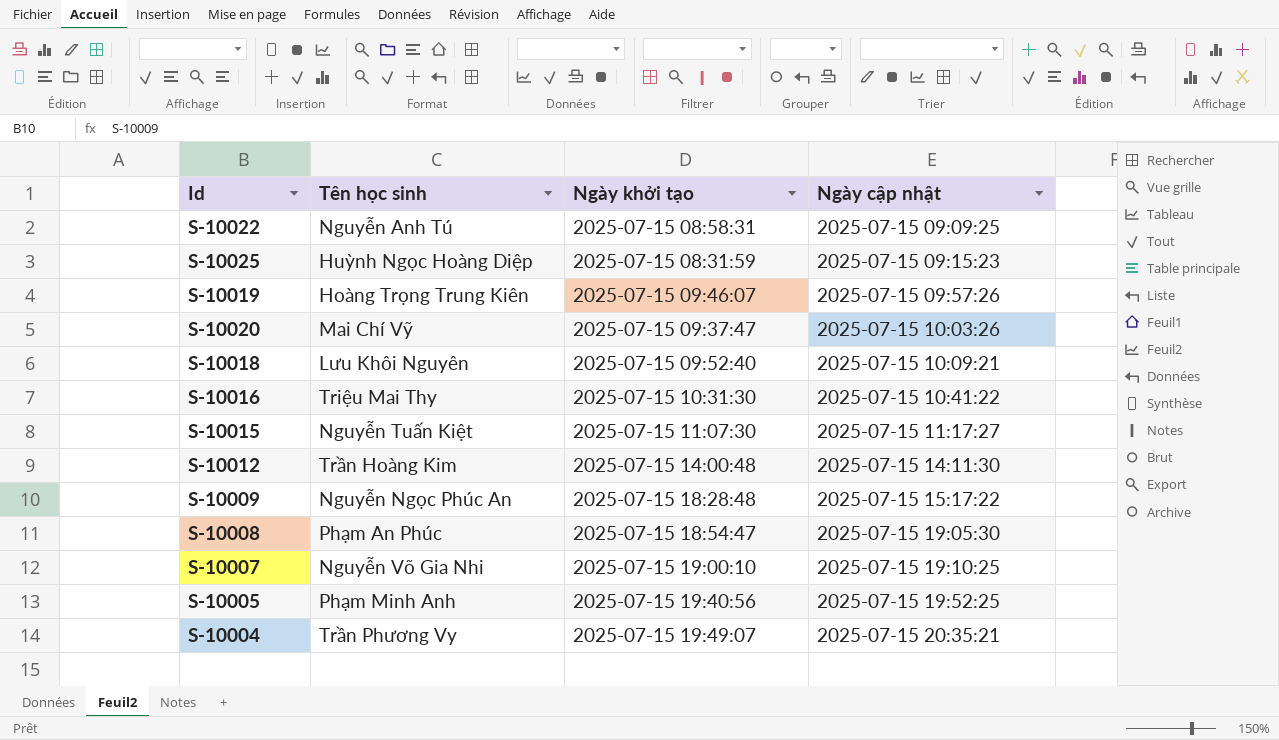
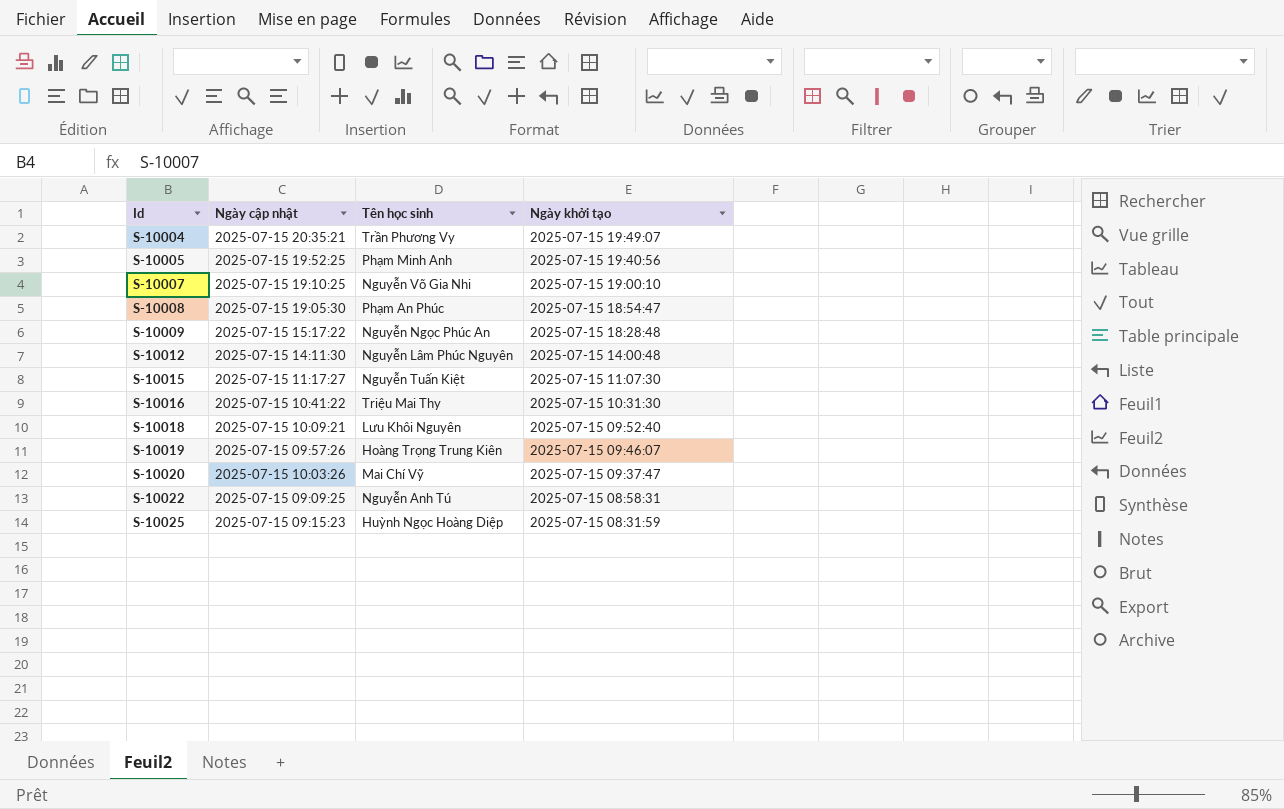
row order: Ngày cập nhật ascending -> Id ascending
column Ngày cập nhật | position: 4 -> 2
S-10012 | Tên học sinh: Trần Hoàng Kim -> Nguyễn Lâm Phúc Nguyên

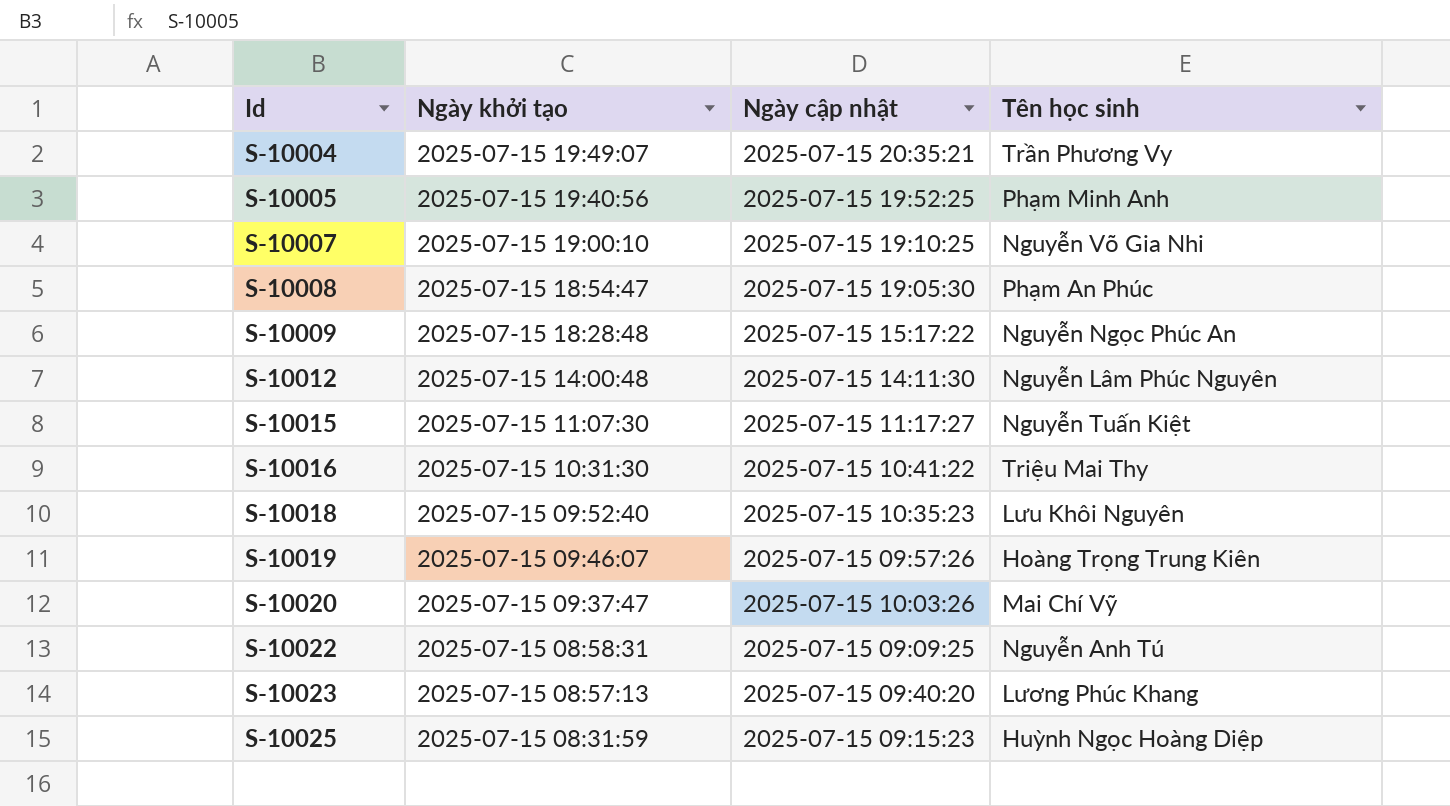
column Ngày khởi tạo | position: 4 -> 2
S-10018 | Ngày cập nhật: 2025-07-15 10:09:21 -> 2025-07-15 10:35:23
row S-10023: none -> 2025-07-15 08:57:13 | 2025-07-15 09:40:20 | Lương Phúc Khang

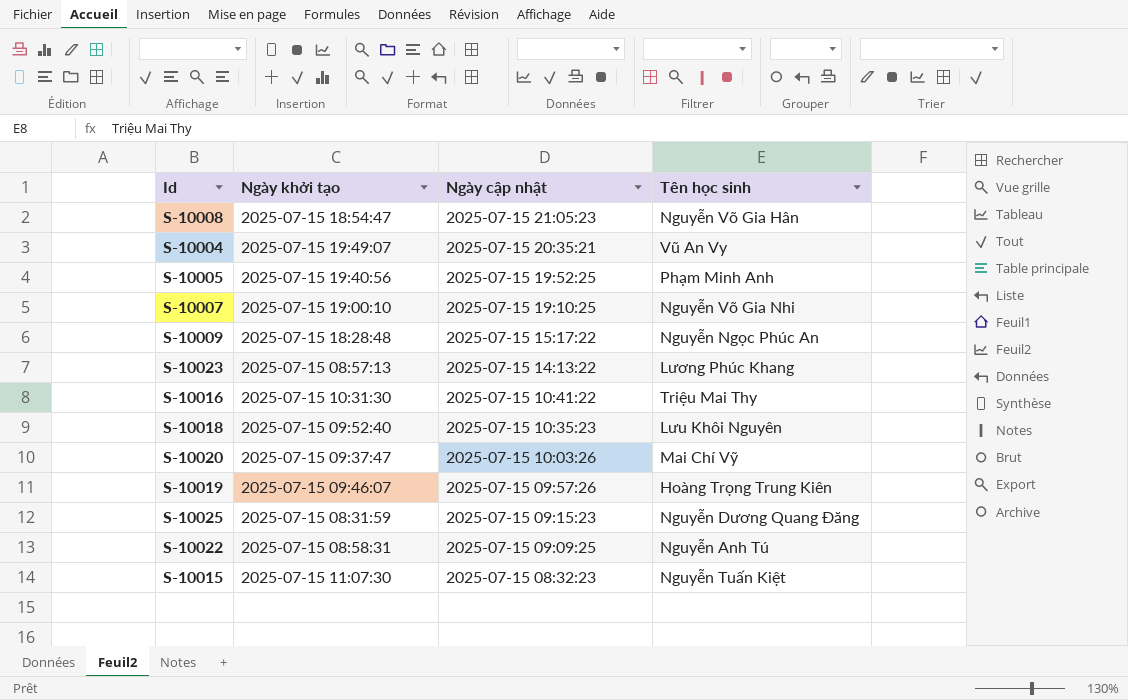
row order: Id ascending -> Ngày cập nhật descending
row S-10012: 2025-07-15 14:00:48 | 2025-07-15 14:11:30 | Nguyễn Lâm Phúc Nguyên -> none
S-10008 | Ngày cập nhật: 2025-07-15 19:05:30 -> 2025-07-15 21:05:23
S-10008 | Tên học sinh: Phạm An Phúc -> Nguyễn Võ Gia Hân
S-10004 | Tên học sinh: Trần Phương Vy -> Vũ An Vy
S-10023 | Ngày cập nhật: 2025-07-15 09:40:20 -> 2025-07-15 14:13:22
S-10025 | Tên học sinh: Huỳnh Ngọc Hoàng Diệp -> Nguyễn Dương Quang Đăng
S-10015 | Ngày cập nhật: 2025-07-15 11:17:27 -> 2025-07-15 08:32:23

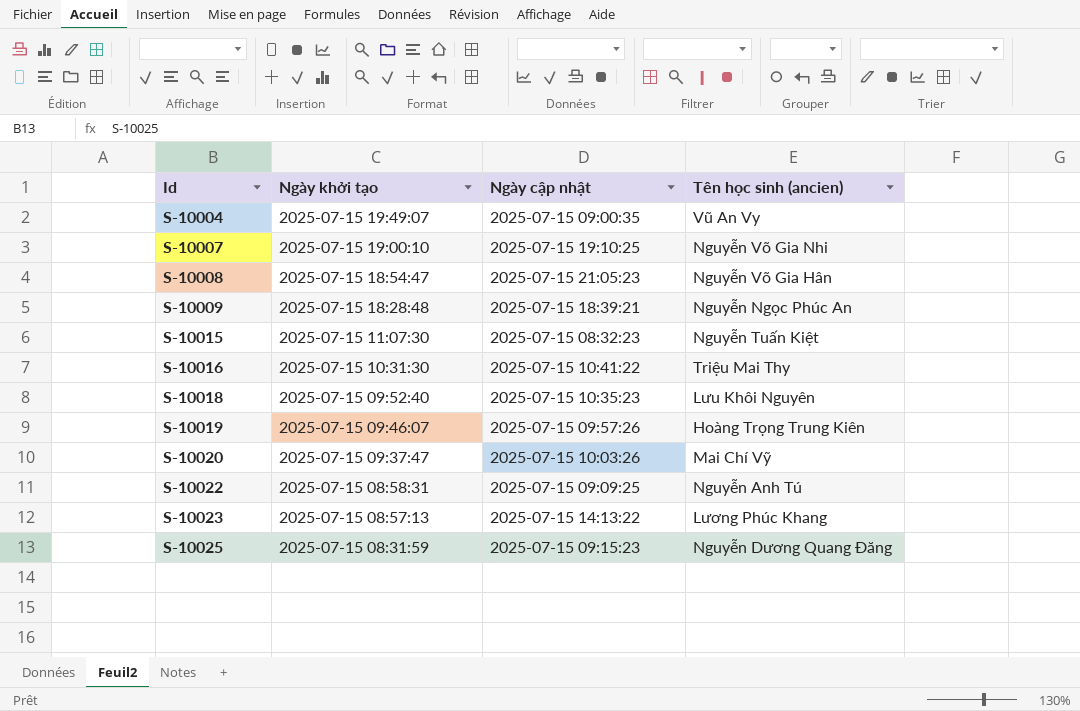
row order: Ngày cập nhật descending -> Id ascending
column name: Tên học sinh -> Tên học sinh (ancien)
row S-10005: 2025-07-15 19:40:56 | 2025-07-15 19:52:25 | Phạm Minh Anh -> none
S-10004 | Ngày cập nhật: 2025-07-15 20:35:21 -> 2025-07-15 09:00:35
S-10009 | Ngày cập nhật: 2025-07-15 15:17:22 -> 2025-07-15 18:39:21

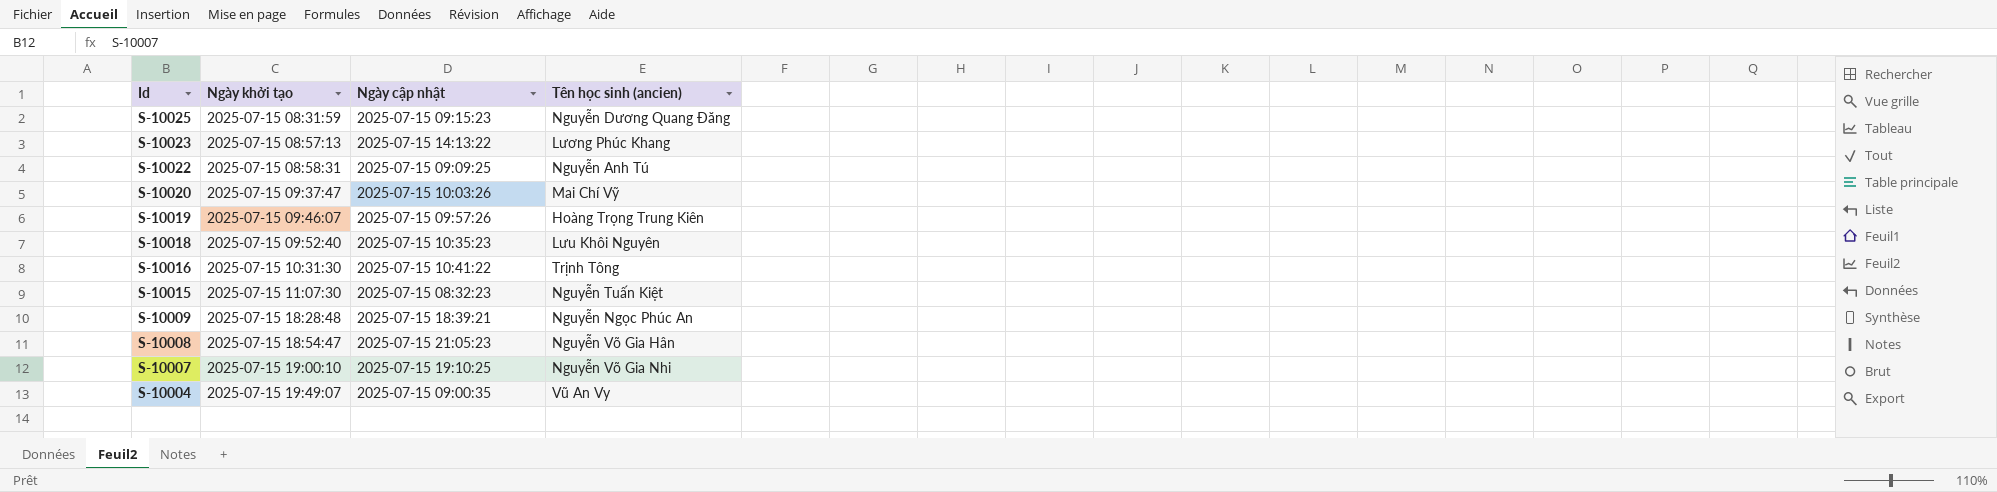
row order: Id ascending -> Id descending
S-10016 | Tên học sinh (ancien): Triệu Mai Thy -> Trịnh Tông

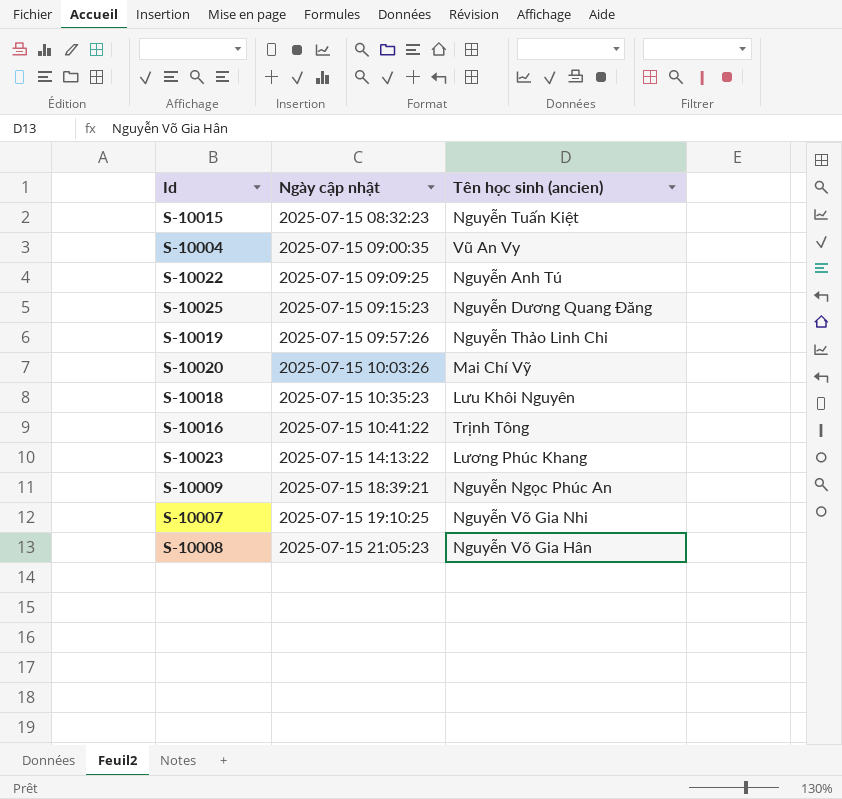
row order: Id descending -> Ngày cập nhật ascending
column Ngày khởi tạo | position: 2 -> none
S-10019 | Tên học sinh (ancien): Hoàng Trọng Trung Kiên -> Nguyễn Thảo Linh Chi

